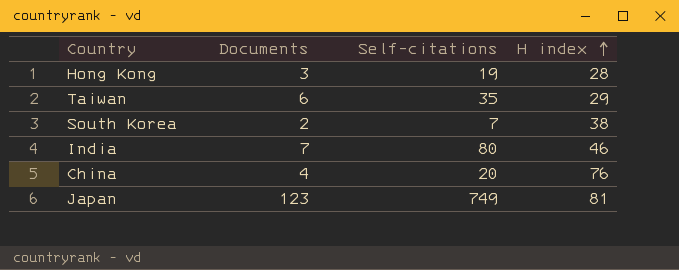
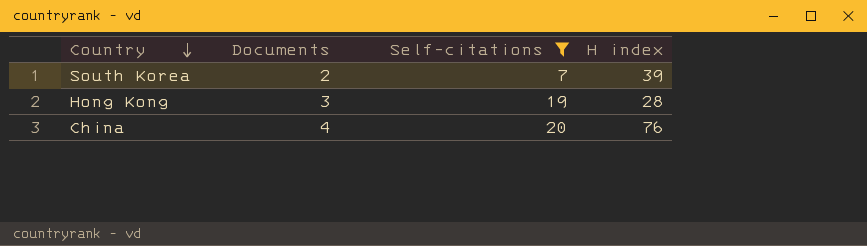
filter: none -> Self-citations <= 20
row order: H index ascending -> Country descending
South Korea | H index: 38 -> 39

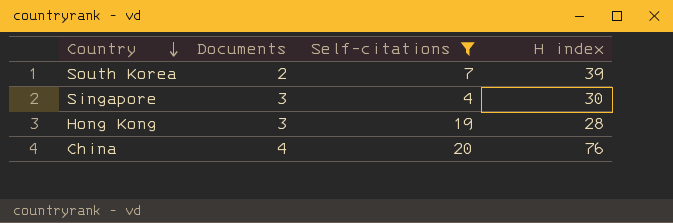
row Singapore: none -> 3 | 4 | 30

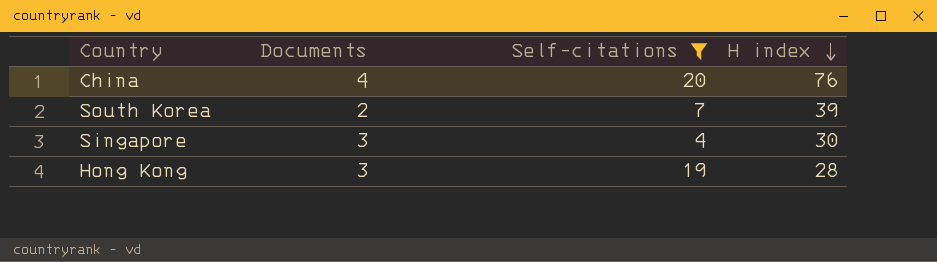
row order: Country descending -> H index descending

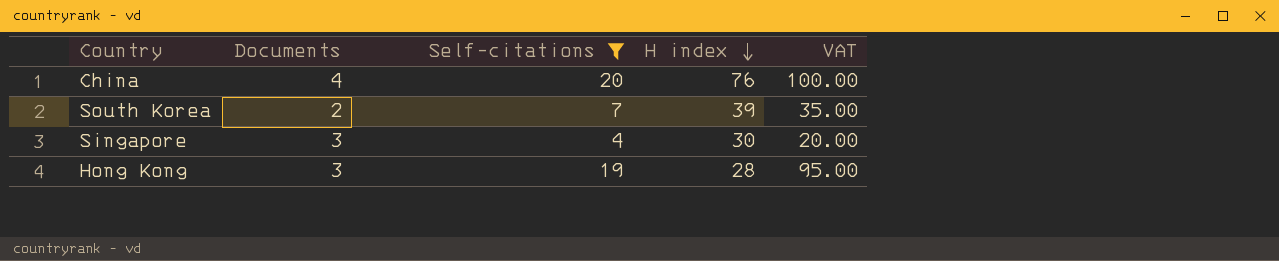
column VAT | formula: none -> [Self-citations] * 5

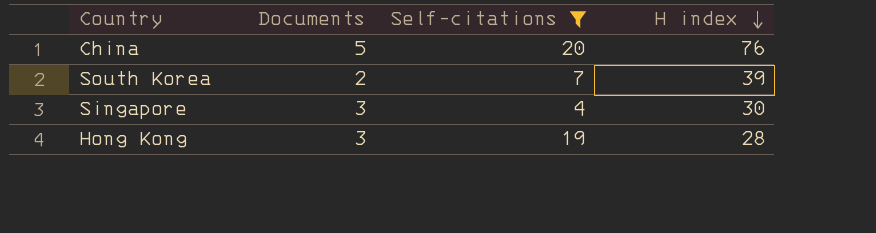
column VAT | formula: [Self-citations] * 5 -> none
China | Documents: 4 -> 5

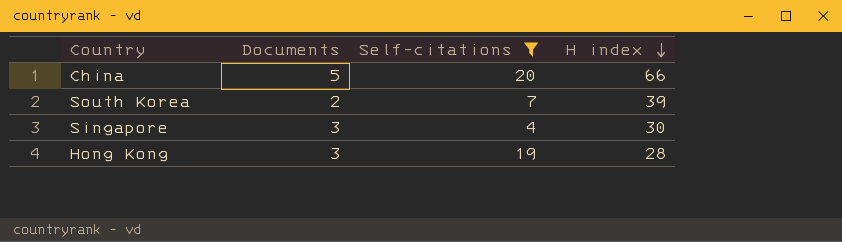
China | H index: 76 -> 66

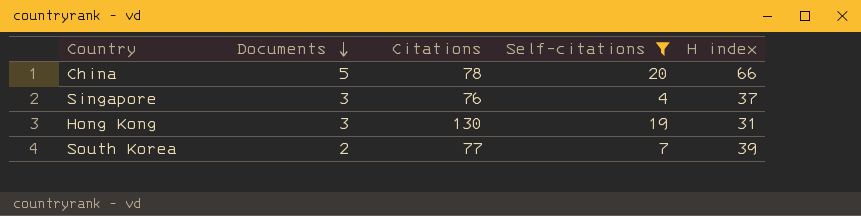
row order: H index descending -> Documents descending
column Citations | position: none -> 3
Singapore | H index: 30 -> 37
Hong Kong | H index: 28 -> 31

